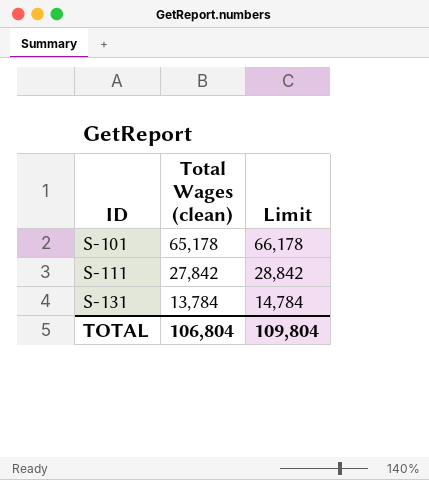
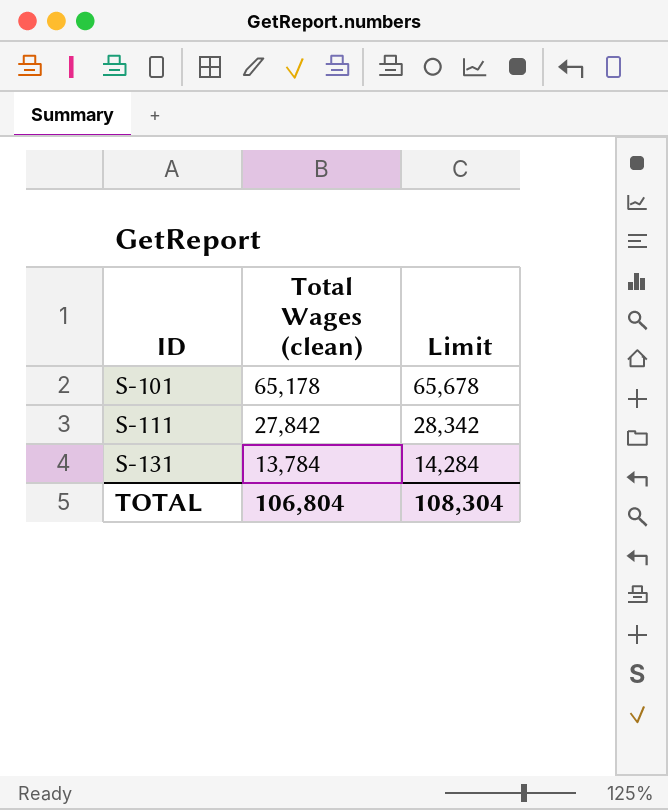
column Limit | formula: [Total Wages (clean)] + 1000 -> [Total Wages (clean)] + 500
TOTAL | Limit: 109,804 -> 108,304

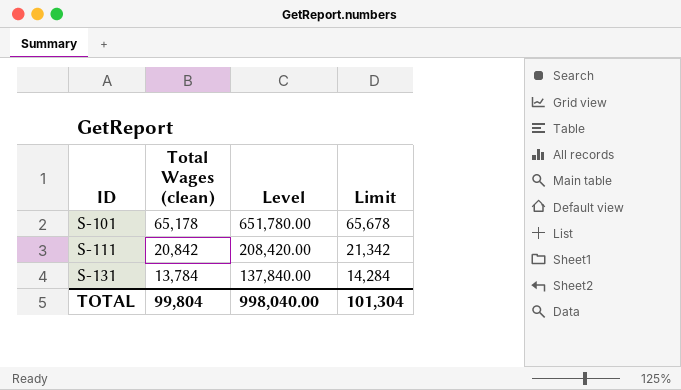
column Level | formula: none -> [Total Wages (clean)] * 10
S-111 | Total Wages (clean): 27,842 -> 20,842
S-111 | Limit: 28,342 -> 21,342
TOTAL | Total Wages (clean): 106,804 -> 99,804
TOTAL | Limit: 108,304 -> 101,304

